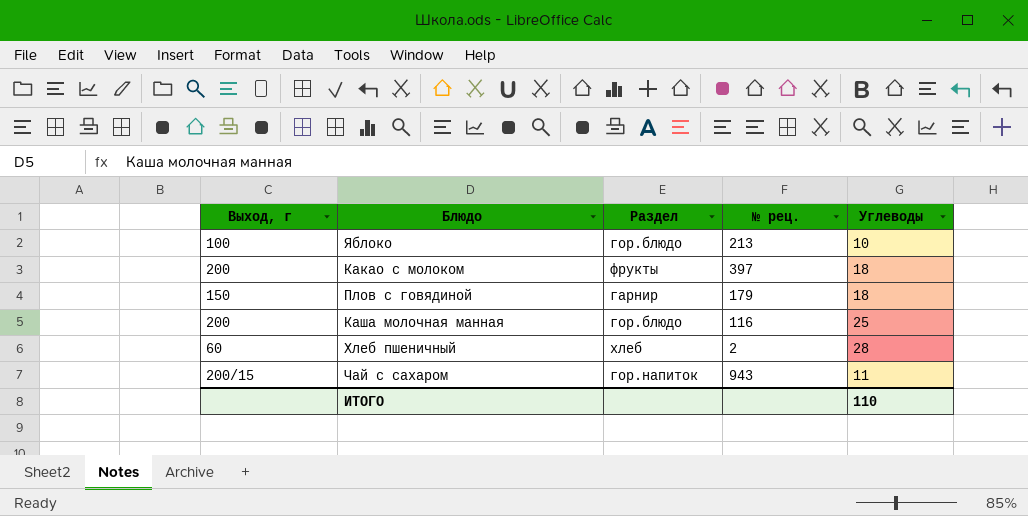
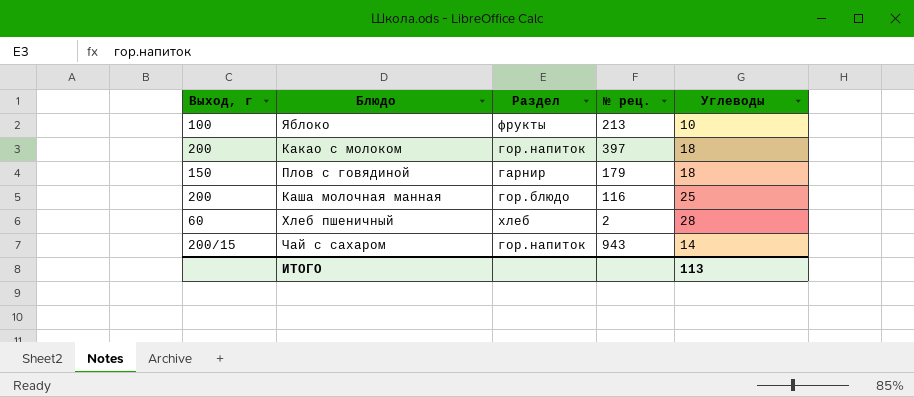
Яблоко | Раздел: гор.блюдо -> фрукты
Какао с молоком | Раздел: фрукты -> гор.напиток
Чай с сахаром | Углеводы: 11 -> 14
ИТОГО | Углеводы: 110 -> 113

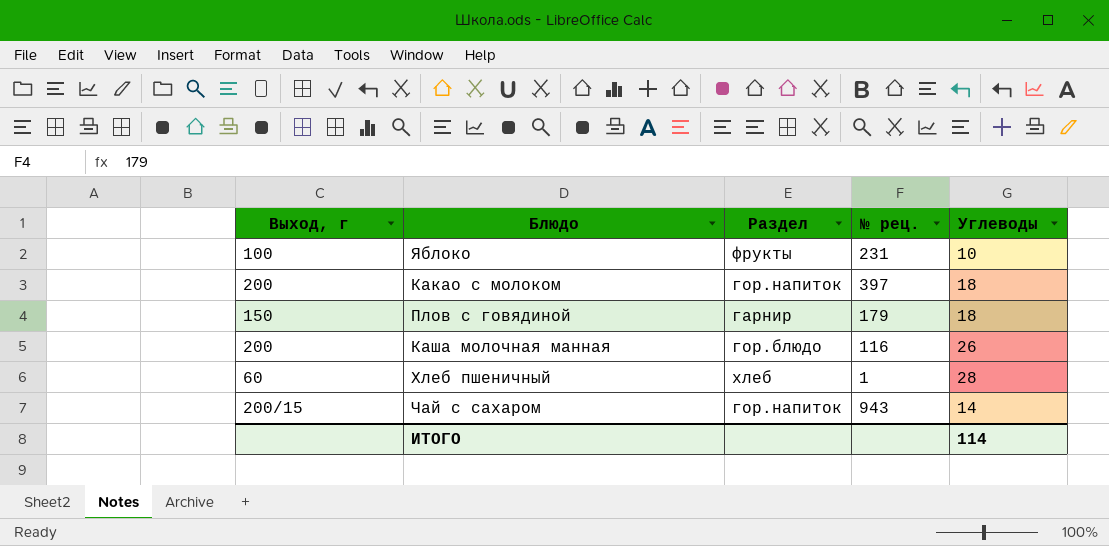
Яблоко | № рец.: 213 -> 231
Каша молочная манная | Углеводы: 25 -> 26
Хлеб пшеничный | № рец.: 2 -> 1
ИТОГО | Углеводы: 113 -> 114

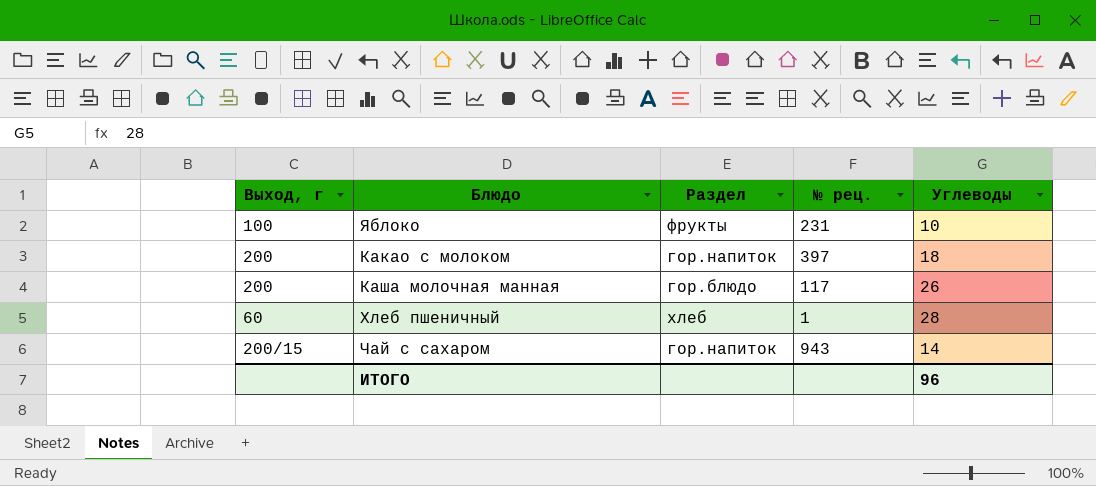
row Плов с говядиной: 150 | гарнир | 179 | 18 -> none
Каша молочная манная | № рец.: 116 -> 117
ИТОГО | Углеводы: 114 -> 96

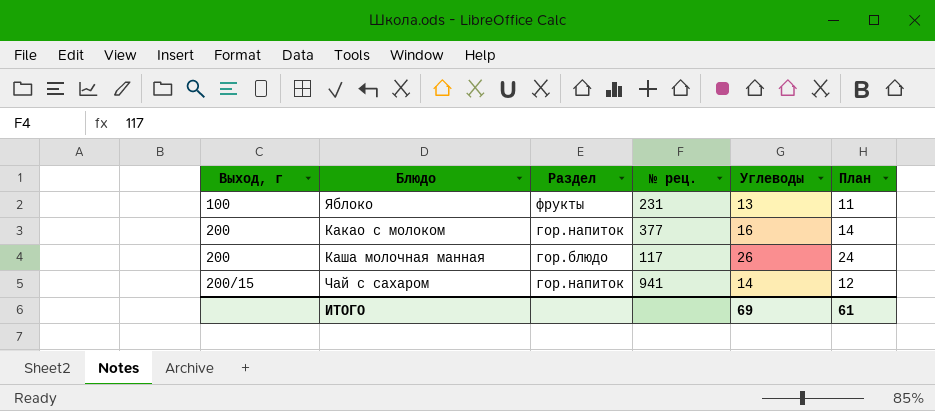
column План | formula: none -> [Углеводы] - 2
row Хлеб пшеничный: 60 | хлеб | 1 | 28 -> none
Яблоко | Углеводы: 10 -> 13
Какао с молоком | № рец.: 397 -> 377
Какао с молоком | Углеводы: 18 -> 16
Чай с сахаром | № рец.: 943 -> 941
ИТОГО | Углеводы: 96 -> 69

